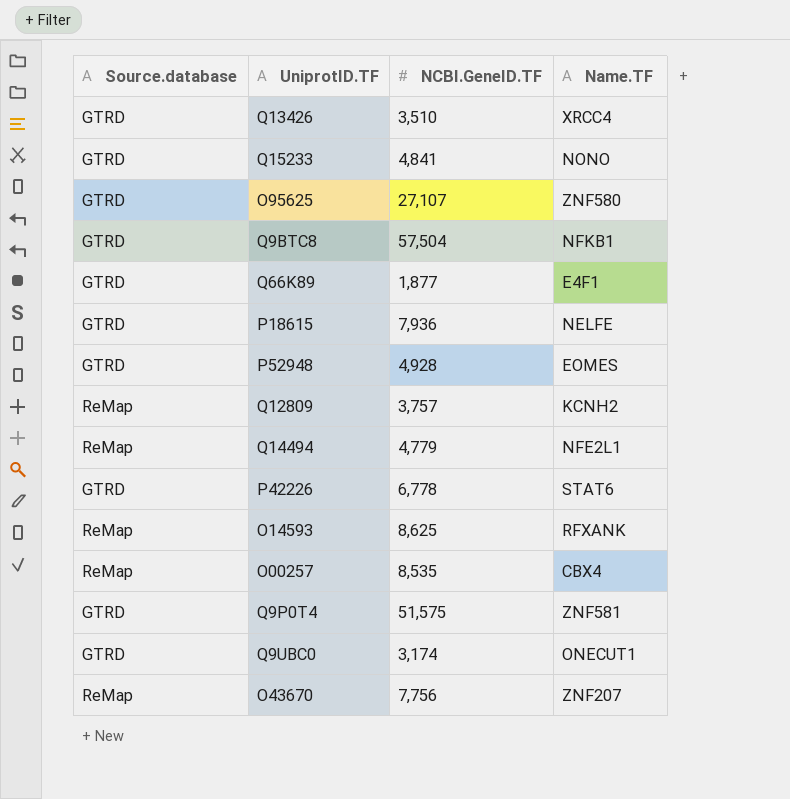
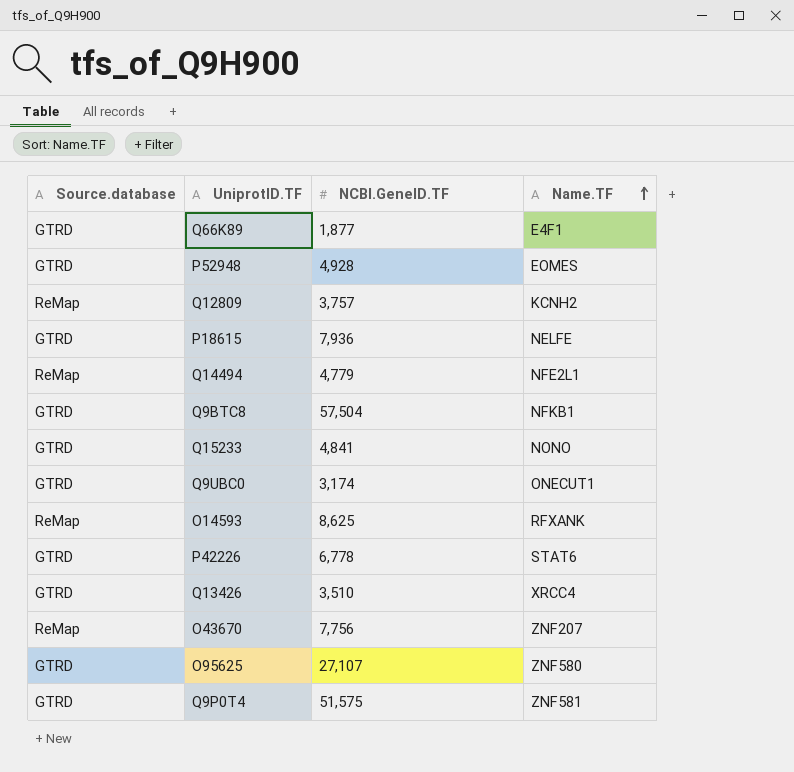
row order: none -> Name.TF ascending
row O00257: ReMap | 8,535 | CBX4 -> none

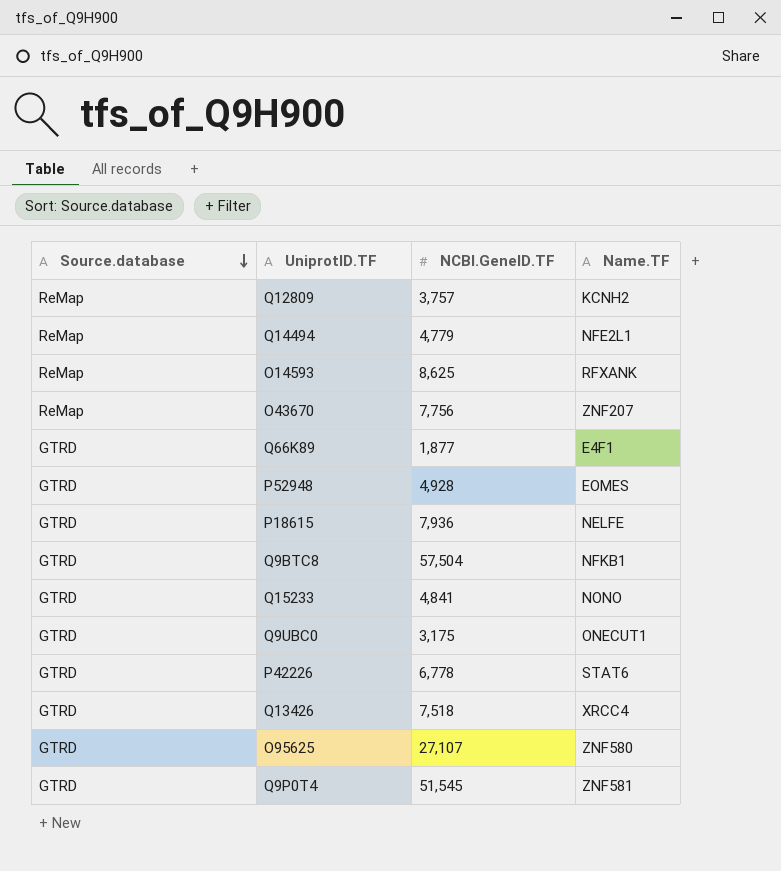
row order: Name.TF ascending -> Source.database descending
Q9UBC0 | NCBI.GeneID.TF: 3,174 -> 3,175
Q13426 | NCBI.GeneID.TF: 3,510 -> 7,518
Q9P0T4 | NCBI.GeneID.TF: 51,575 -> 51,545

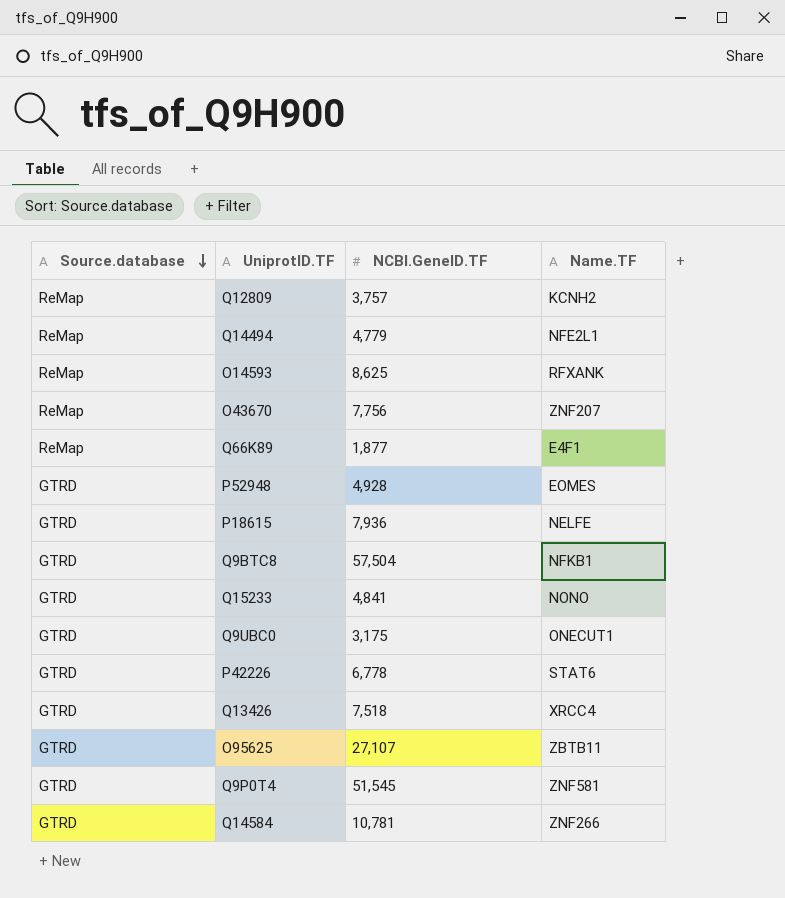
Q66K89 | Source.database: GTRD -> ReMap
O95625 | Name.TF: ZNF580 -> ZBTB11
row Q14584: none -> GTRD | 10,781 | ZNF266

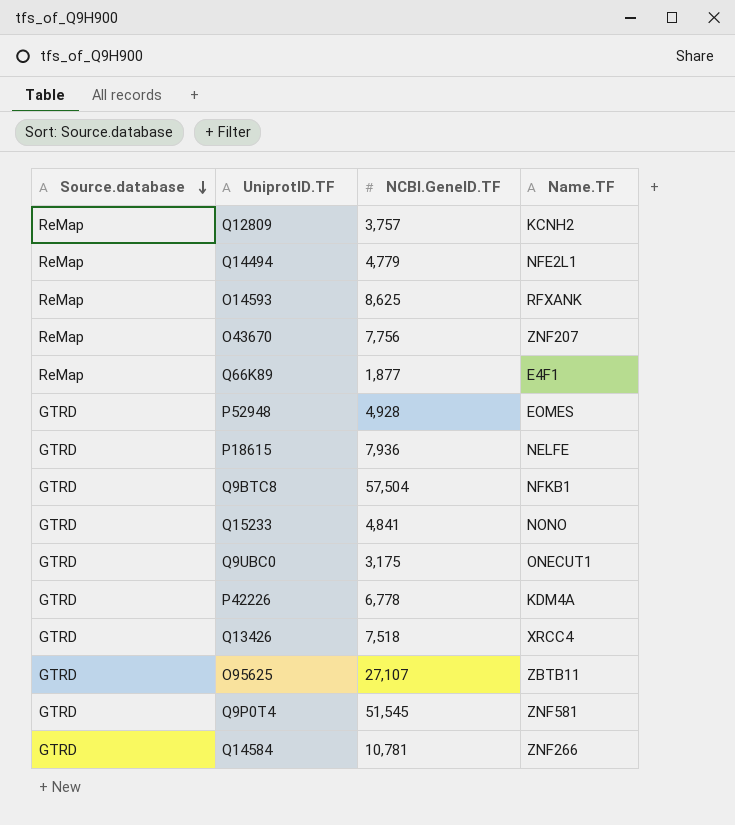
P42226 | Name.TF: STAT6 -> KDM4A

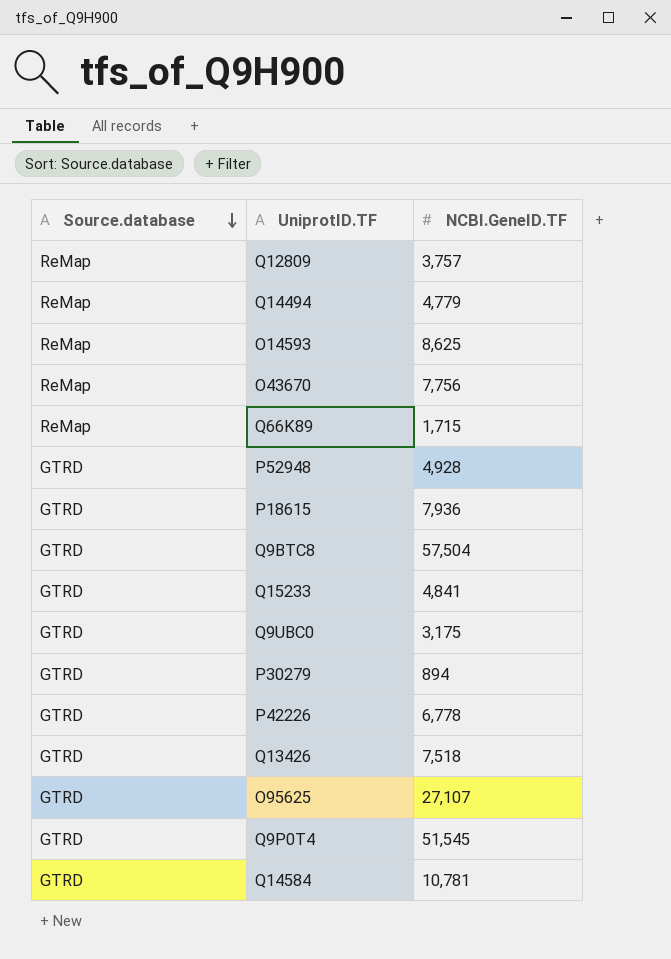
column Name.TF | position: 4 -> none
Q66K89 | NCBI.GeneID.TF: 1,877 -> 1,715
row P30279: none -> GTRD | 894

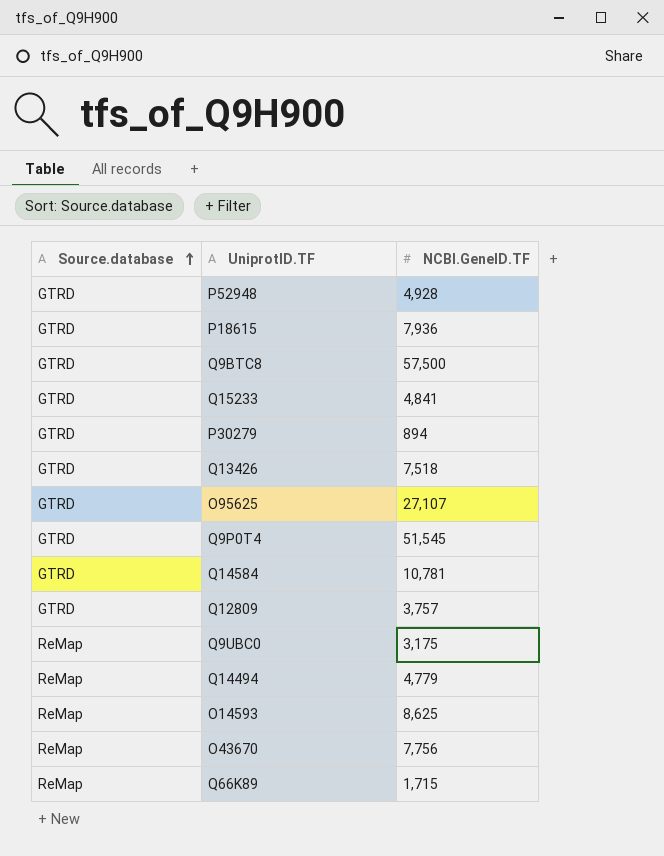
row order: Source.database descending -> Source.database ascending
row P42226: GTRD | 6,778 -> none
Q9BTC8 | NCBI.GeneID.TF: 57,504 -> 57,500
Q12809 | Source.database: ReMap -> GTRD
Q9UBC0 | Source.database: GTRD -> ReMap

